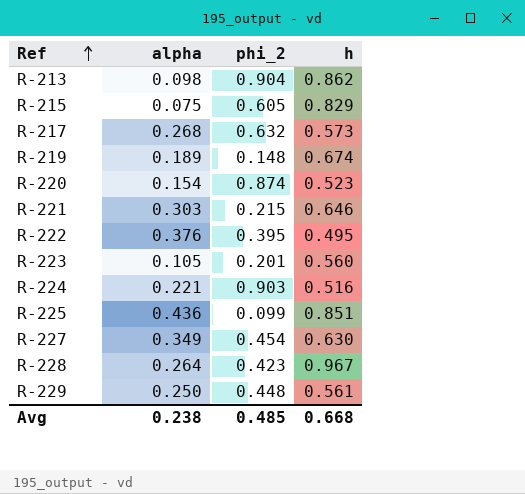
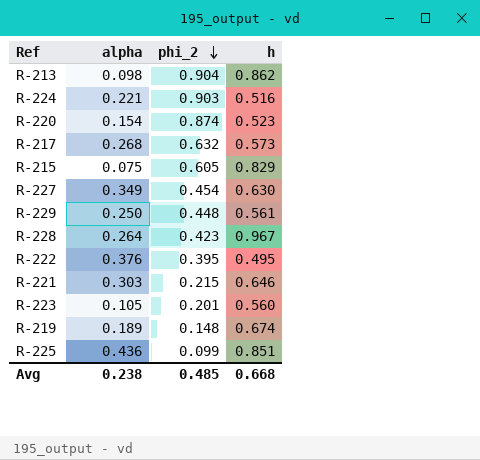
row order: Ref ascending -> phi_2 descending

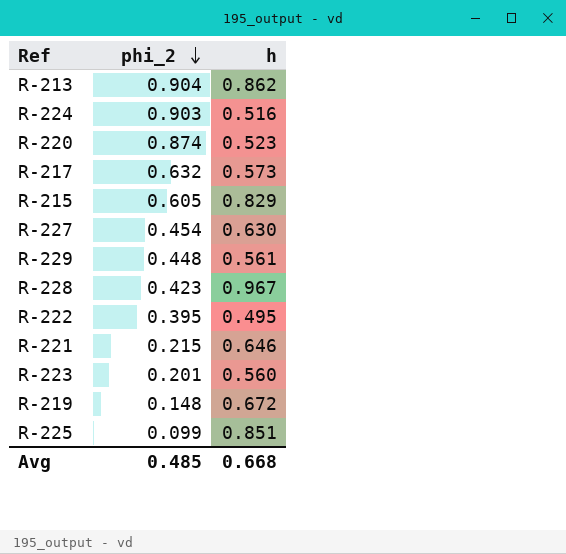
column alpha | position: 2 -> none
R-219 | h: 0.674 -> 0.672

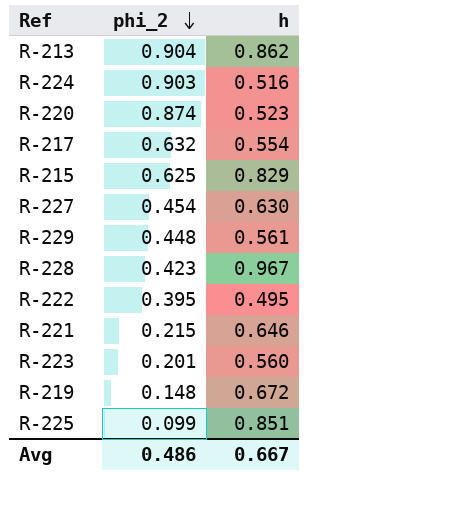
R-217 | h: 0.573 -> 0.554
R-215 | phi_2: 0.605 -> 0.625
Avg | phi_2: 0.485 -> 0.486
Avg | h: 0.668 -> 0.667

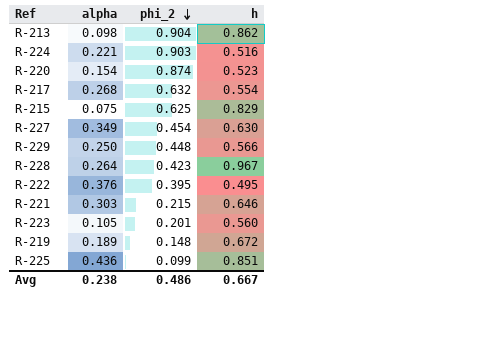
column alpha | position: none -> 2
R-229 | h: 0.561 -> 0.566

